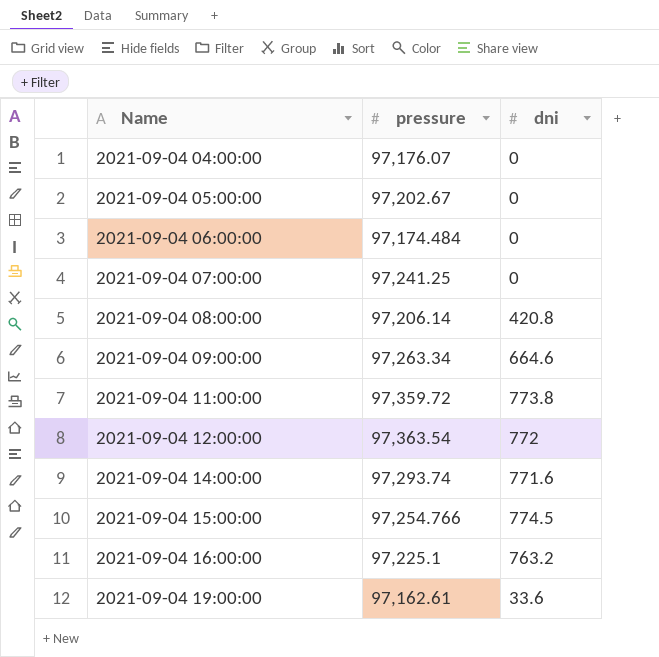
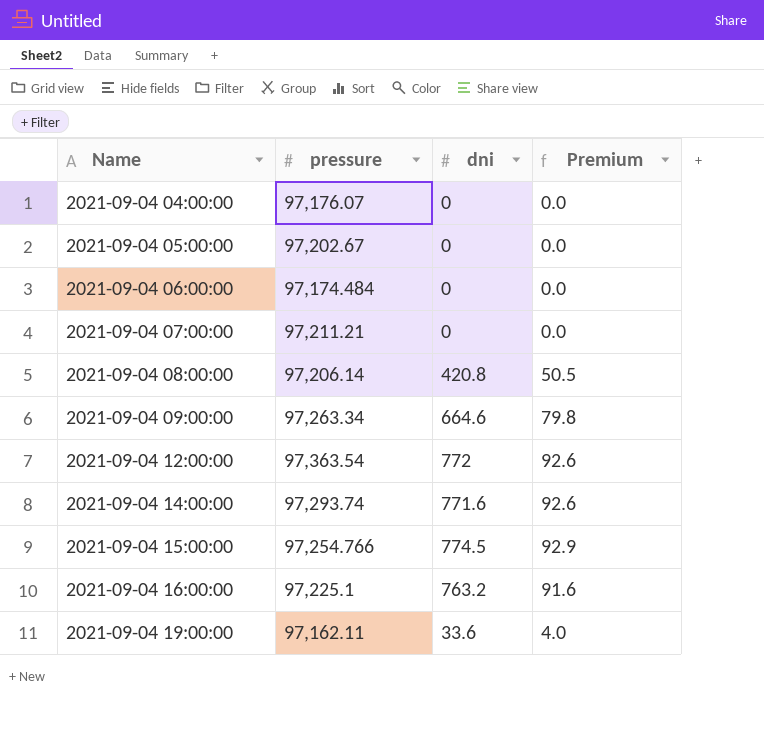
column Premium | formula: none -> [dni] * 0.12
row 2021-09-04 11:00:00: 97,359.72 | 773.8 -> none
2021-09-04 07:00:00 | pressure: 97,241.25 -> 97,211.21
2021-09-04 19:00:00 | pressure: 97,162.61 -> 97,162.11

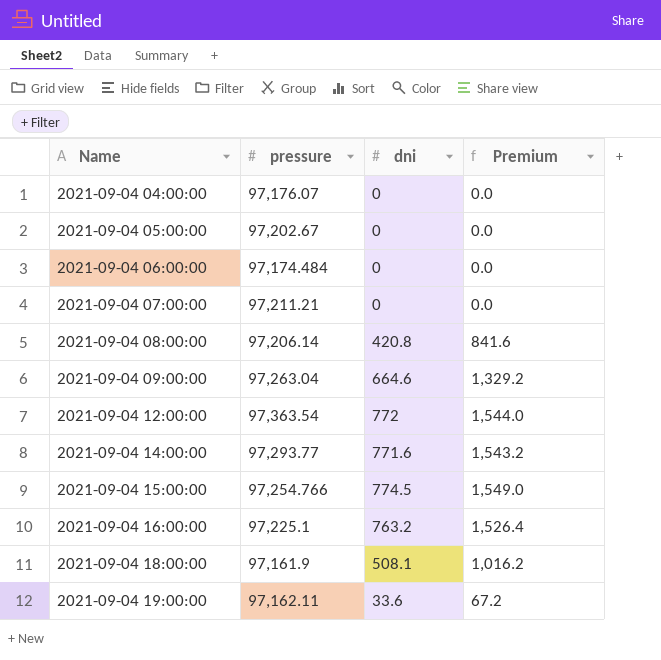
column Premium | formula: [dni] * 0.12 -> [dni] * 2
2021-09-04 09:00:00 | pressure: 97,263.34 -> 97,263.04
2021-09-04 14:00:00 | pressure: 97,293.74 -> 97,293.77
row 2021-09-04 18:00:00: none -> 97,161.9 | 508.1 | 1,016.2

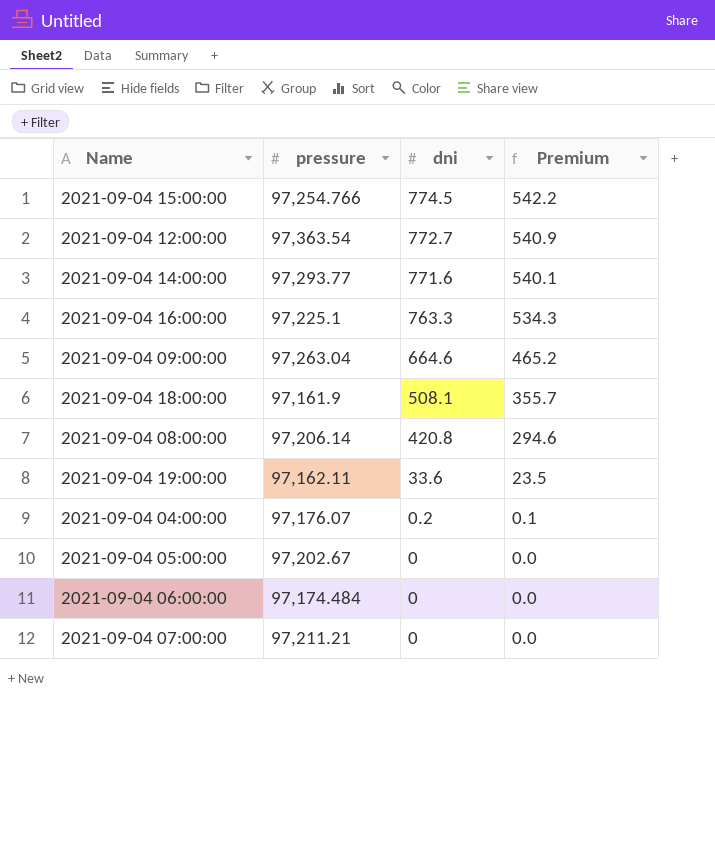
row order: Name ascending -> dni descending
column Premium | formula: [dni] * 2 -> [dni] * 0.7
2021-09-04 12:00:00 | dni: 772 -> 772.7
2021-09-04 16:00:00 | dni: 763.2 -> 763.3
2021-09-04 04:00:00 | dni: 0 -> 0.2

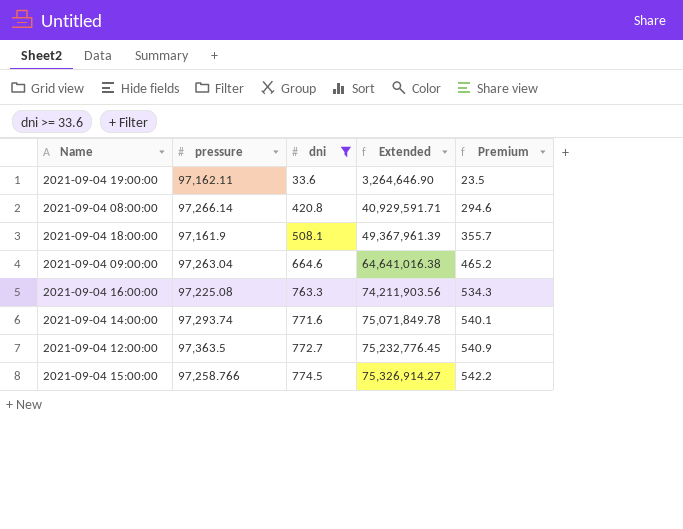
filter: none -> dni >= 33.6
row order: dni descending -> dni ascending
column Extended | formula: none -> [pressure] * [dni]
2021-09-04 08:00:00 | pressure: 97,206.14 -> 97,266.14
2021-09-04 16:00:00 | pressure: 97,225.1 -> 97,225.08
2021-09-04 14:00:00 | pressure: 97,293.77 -> 97,293.74
2021-09-04 12:00:00 | pressure: 97,363.54 -> 97,363.5
2021-09-04 15:00:00 | pressure: 97,254.766 -> 97,258.766

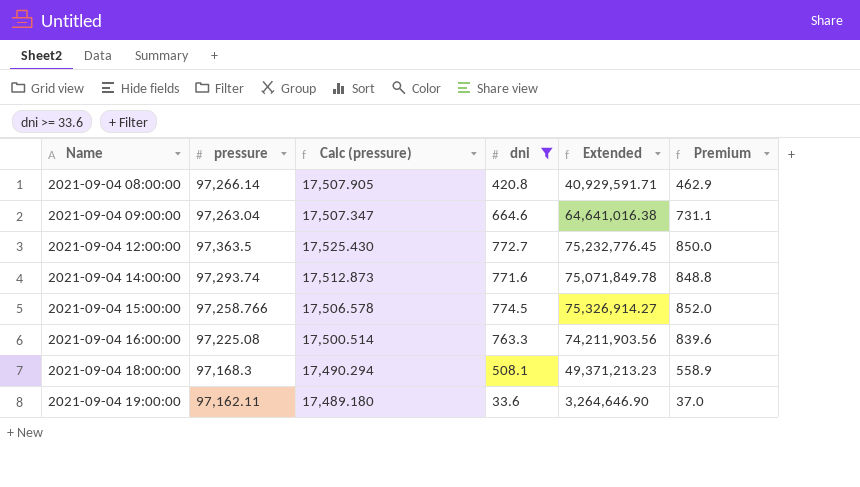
row order: dni ascending -> Name ascending
column Calc (pressure) | formula: none -> [pressure] * 0.18
column Premium | formula: [dni] * 0.7 -> [dni] * 1.1
2021-09-04 18:00:00 | pressure: 97,161.9 -> 97,168.3
2021-09-04 18:00:00 | Extended: 49,367,961.39 -> 49,371,213.23

